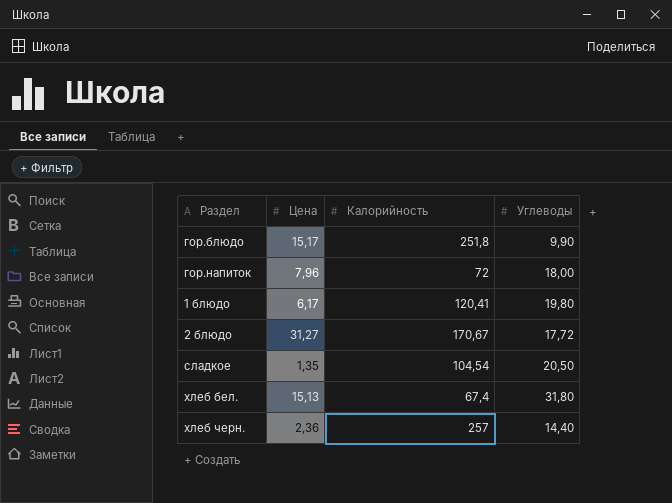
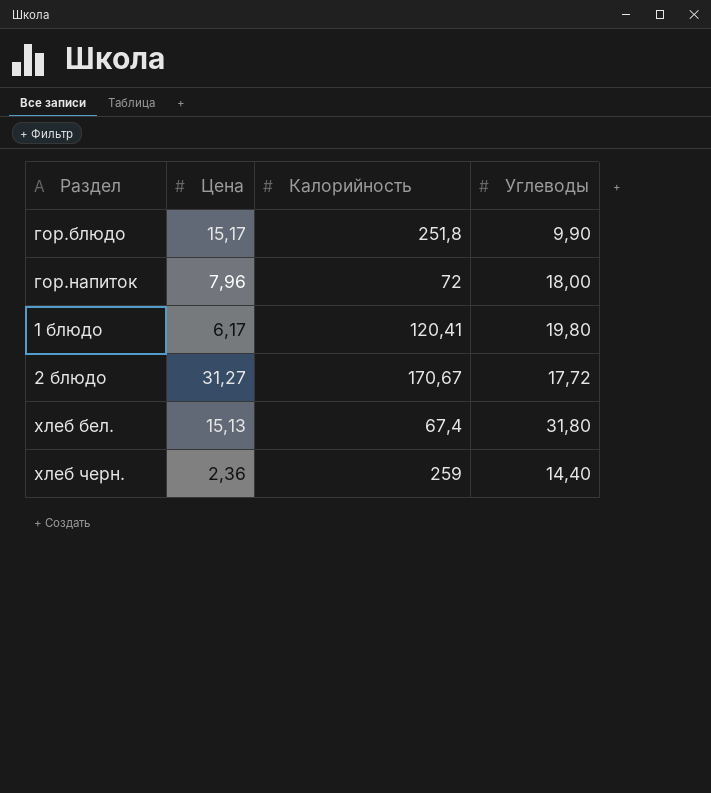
row сладкое: 1,35 | 104,54 | 20,50 -> none
хлеб черн. | Калорийность: 257 -> 259

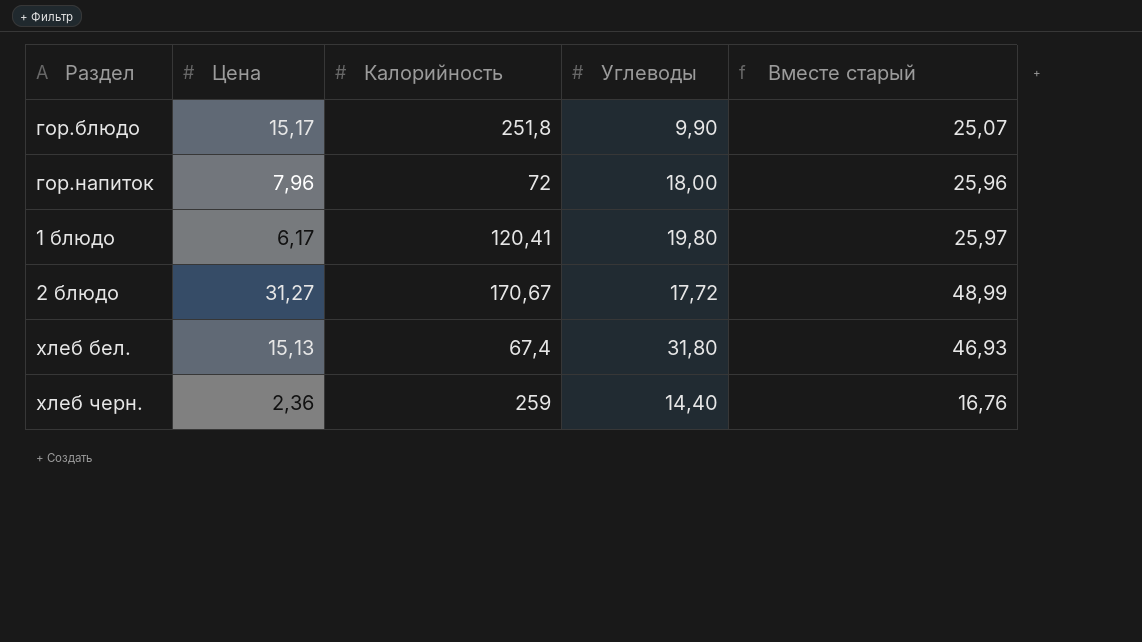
column Вместе старый | formula: none -> [Цена] + [Углеводы]

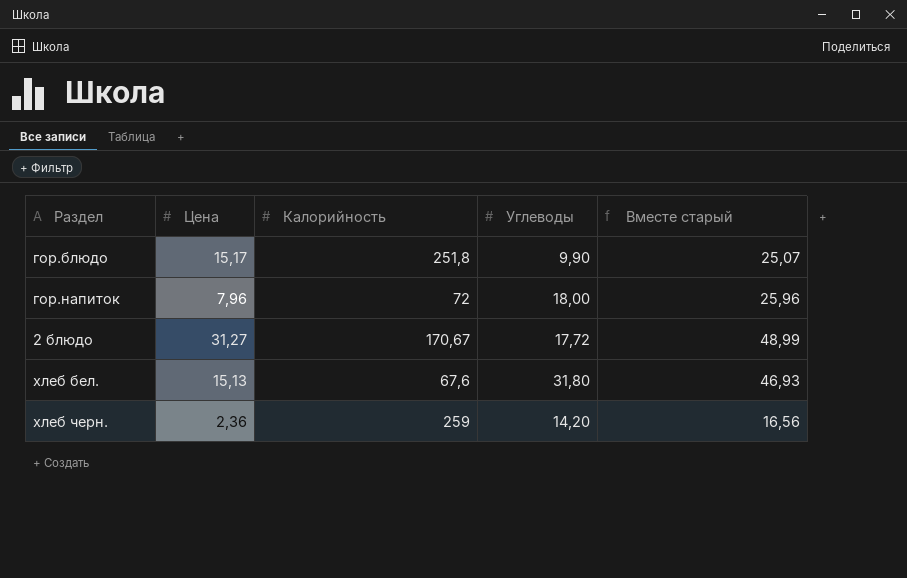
row 1 блюдо: 6,17 | 120,41 | 19,80 | 25,97 -> none
хлеб бел. | Калорийность: 67,4 -> 67,6
хлеб черн. | Углеводы: 14,40 -> 14,20
хлеб черн. | Вместе старый: 16,76 -> 16,56

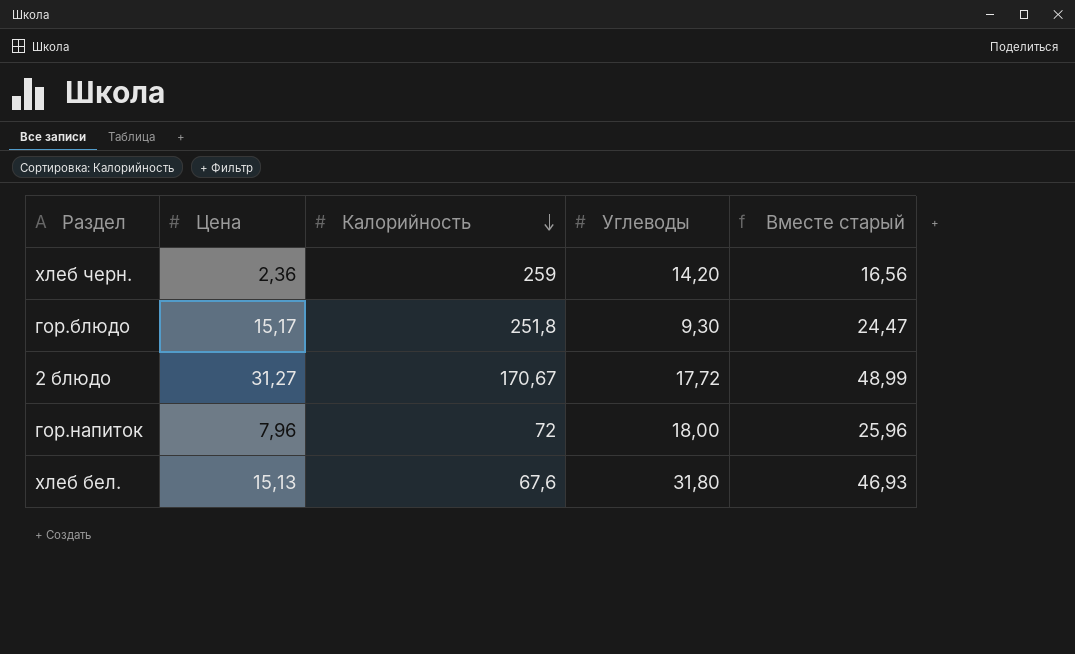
row order: none -> Калорийность descending
гор.блюдо | Углеводы: 9,90 -> 9,30
гор.блюдо | Вместе старый: 25,07 -> 24,47

